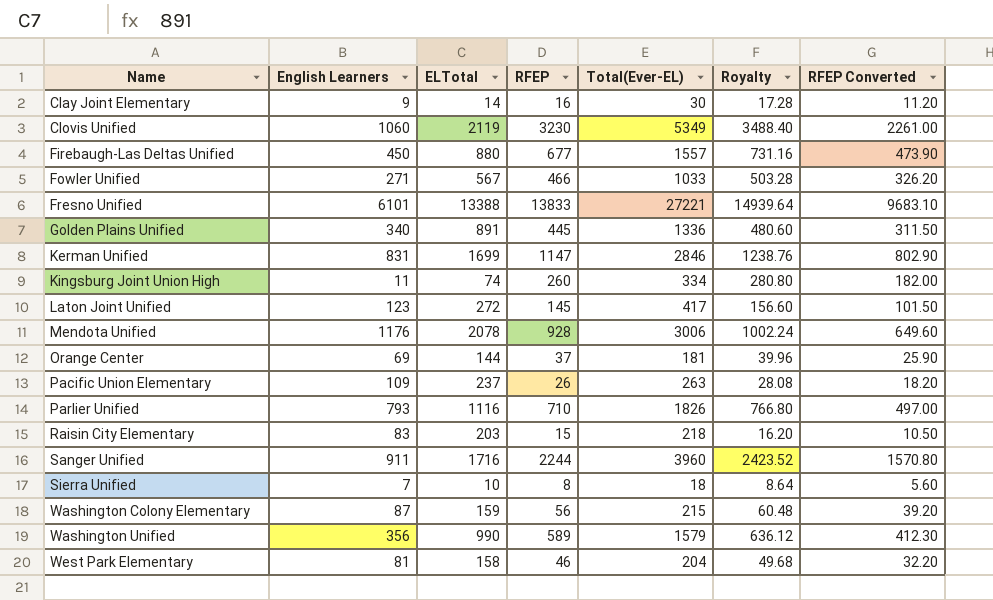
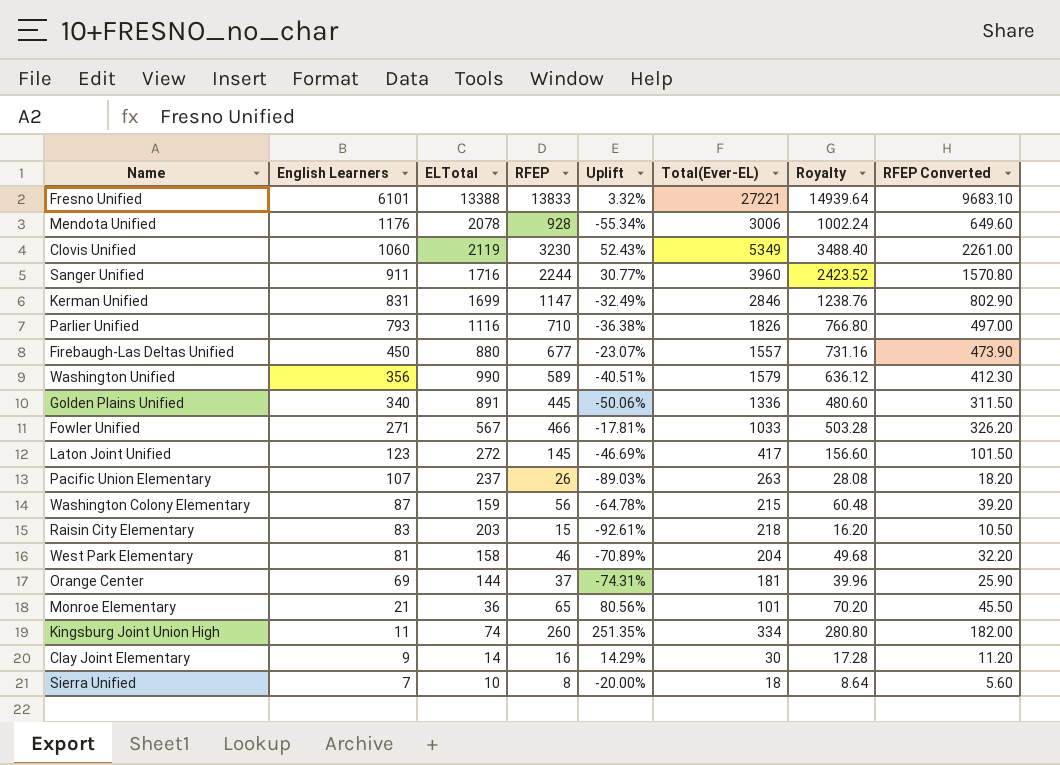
row order: Name ascending -> English Learners descending
column Uplift | formula: none -> ([RFEP] - [ELTotal]) / [ELTotal]
Pacific Union Elementary | English Learners: 109 -> 107
row Monroe Elementary: none -> 21 | 36 | 65 | 80.56% | 101 | 70.20 | 45.50

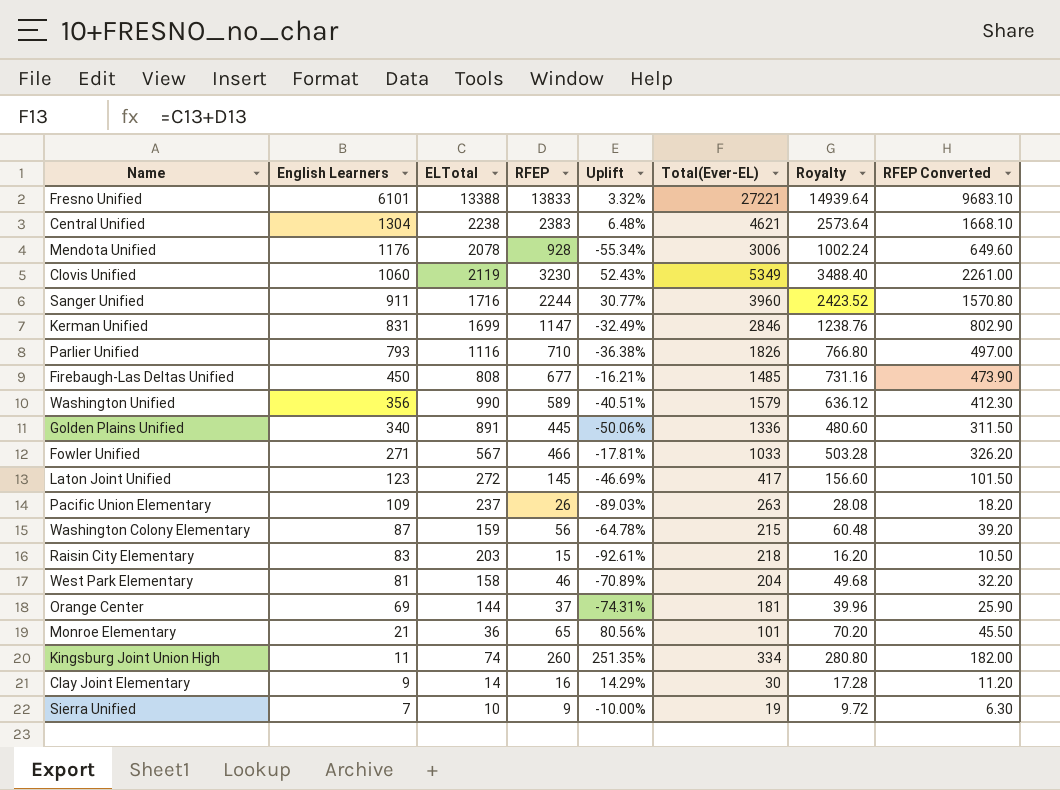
row Central Unified: none -> 1304 | 2238 | 2383 | 6.48% | 4621 | 2573.64 | 1668.10
Firebaugh-Las Deltas Unified | ELTotal: 880 -> 808
Firebaugh-Las Deltas Unified | Uplift: -23.07% -> -16.21%
Firebaugh-Las Deltas Unified | Total(Ever-EL): 1557 -> 1485
Pacific Union Elementary | English Learners: 107 -> 109
Sierra Unified | RFEP: 8 -> 9
Sierra Unified | Uplift: -20.00% -> -10.00%
Sierra Unified | Total(Ever-EL): 18 -> 19
Sierra Unified | Royalty: 8.64 -> 9.72
Sierra Unified | RFEP Converted: 5.60 -> 6.30

